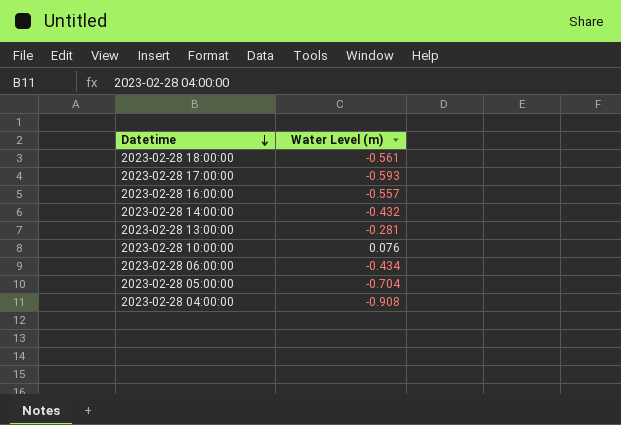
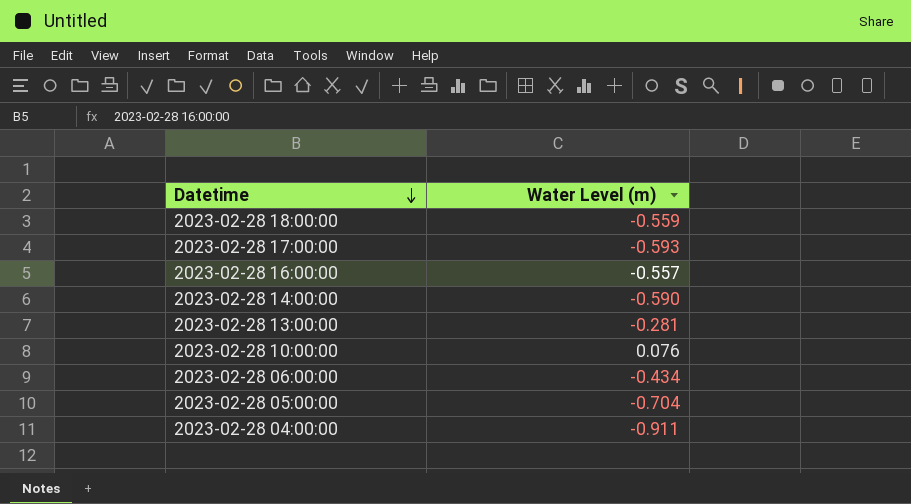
2023-02-28 18:00:00 | Water Level (m): -0.561 -> -0.559
2023-02-28 14:00:00 | Water Level (m): -0.432 -> -0.590
2023-02-28 04:00:00 | Water Level (m): -0.908 -> -0.911

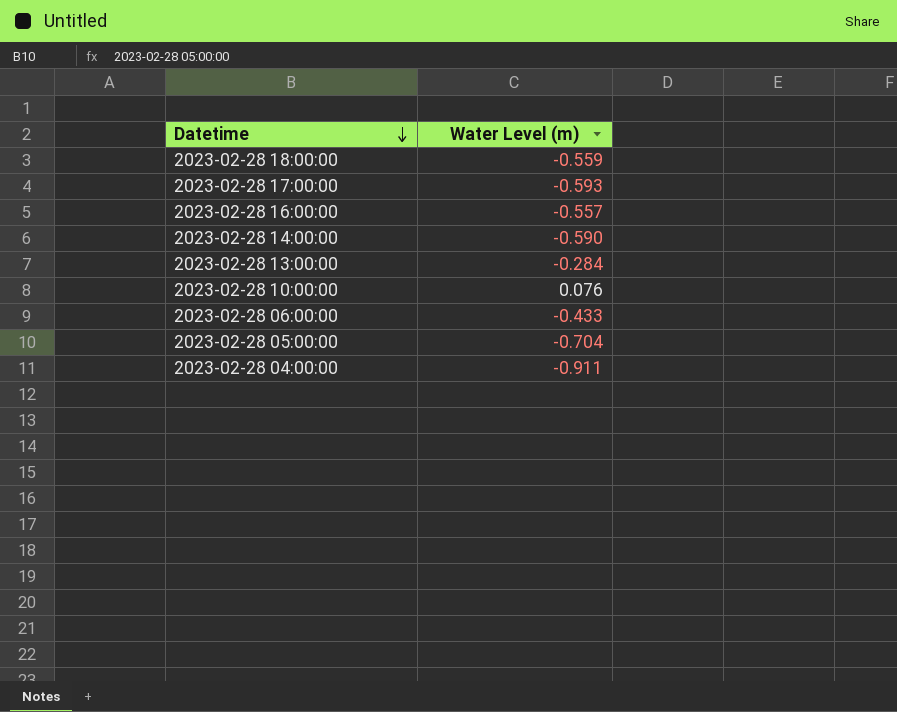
2023-02-28 13:00:00 | Water Level (m): -0.281 -> -0.284
2023-02-28 06:00:00 | Water Level (m): -0.434 -> -0.433

